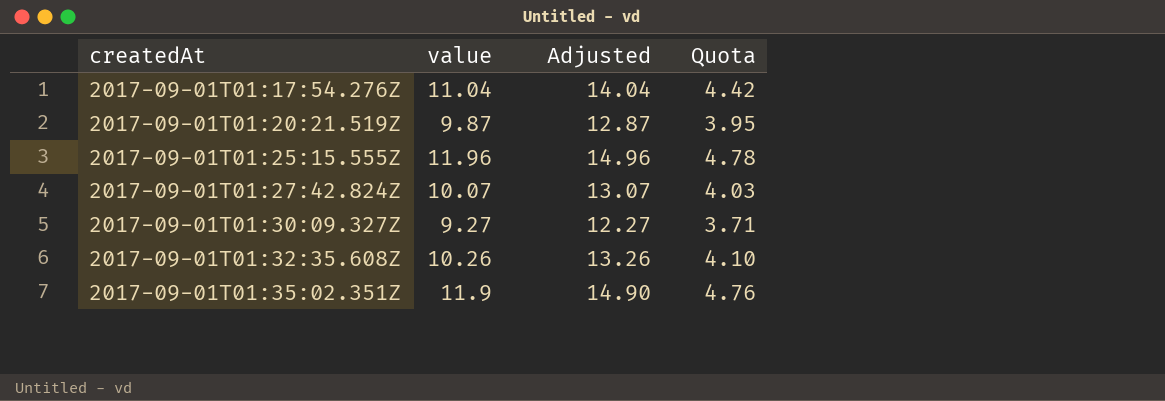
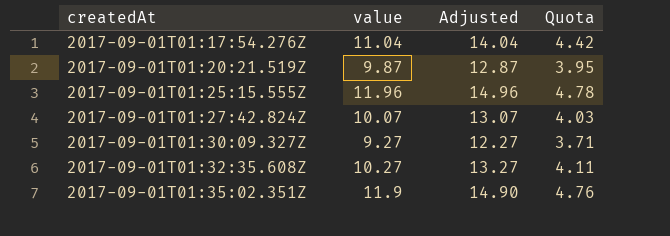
2017-09-01T01:32:35.608Z | value: 10.26 -> 10.27
2017-09-01T01:32:35.608Z | Adjusted: 13.26 -> 13.27
2017-09-01T01:32:35.608Z | Quota: 4.10 -> 4.11

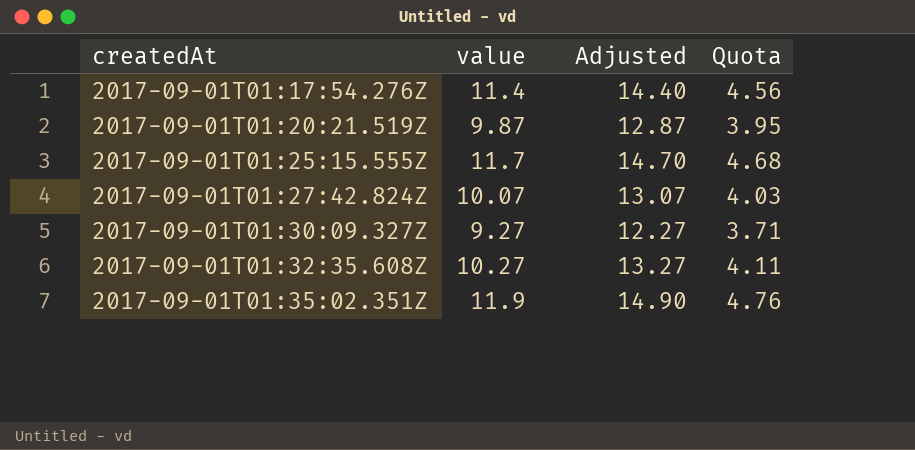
2017-09-01T01:17:54.276Z | value: 11.04 -> 11.4
2017-09-01T01:17:54.276Z | Adjusted: 14.04 -> 14.40
2017-09-01T01:17:54.276Z | Quota: 4.42 -> 4.56
2017-09-01T01:25:15.555Z | value: 11.96 -> 11.7
2017-09-01T01:25:15.555Z | Adjusted: 14.96 -> 14.70
2017-09-01T01:25:15.555Z | Quota: 4.78 -> 4.68

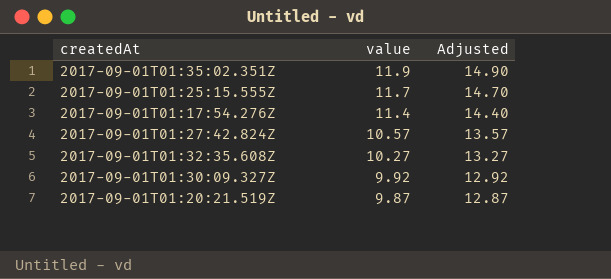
row order: createdAt ascending -> value descending
column Quota | formula: [value] * 0.4 -> none
2017-09-01T01:27:42.824Z | value: 10.07 -> 10.57
2017-09-01T01:27:42.824Z | Adjusted: 13.07 -> 13.57
2017-09-01T01:30:09.327Z | value: 9.27 -> 9.92
2017-09-01T01:30:09.327Z | Adjusted: 12.27 -> 12.92

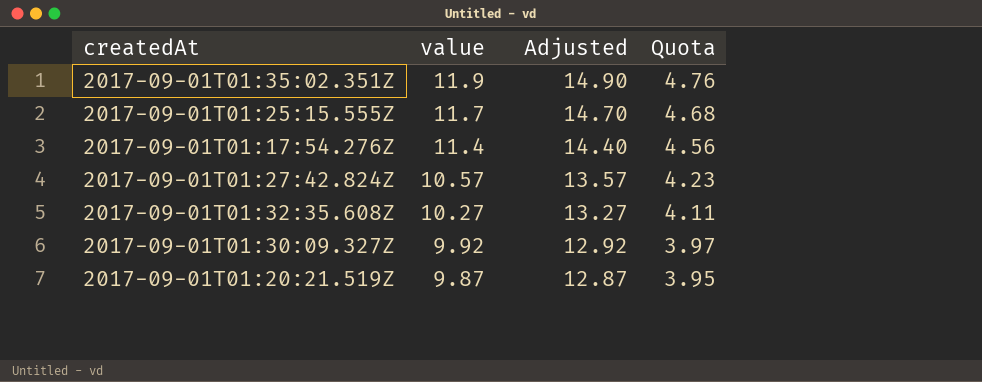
column Quota | formula: none -> [value] * 0.4

